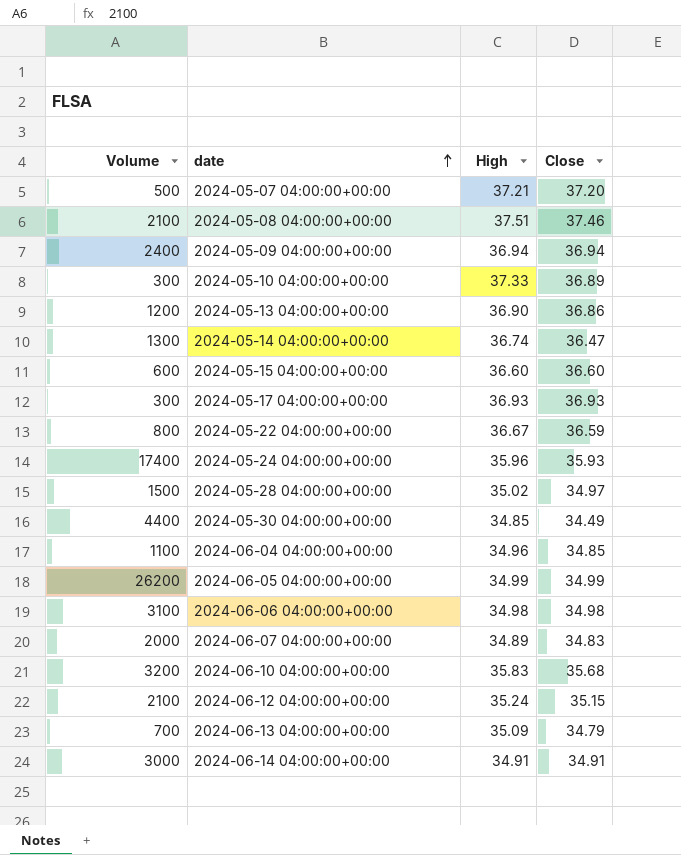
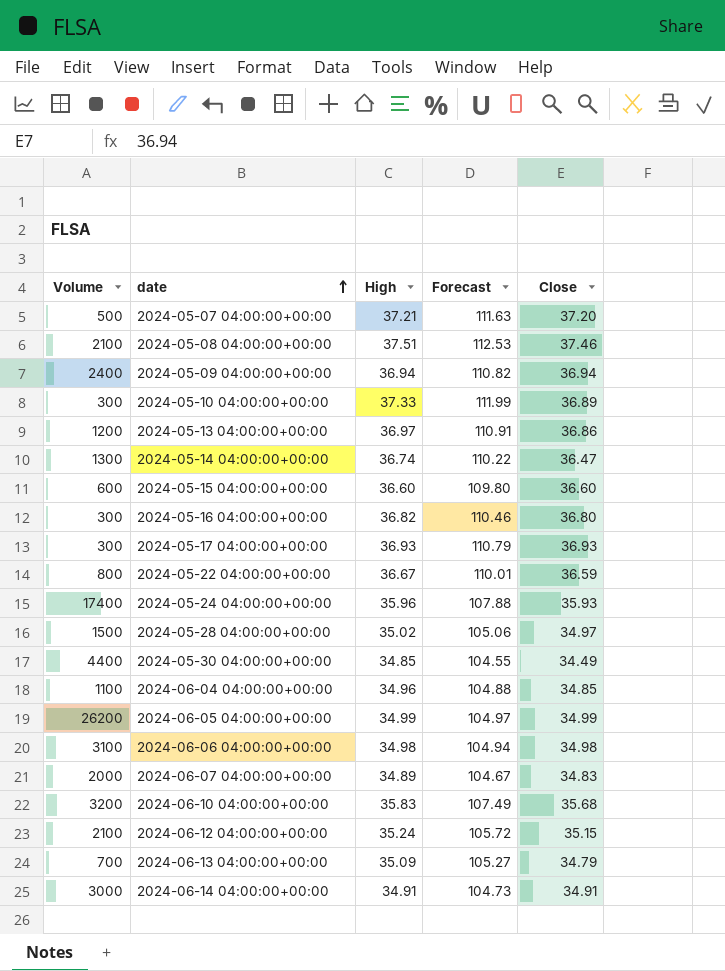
column Forecast | formula: none -> [High] * 3
2024-05-13 04:00:00+00:00 | High: 36.90 -> 36.97
row 2024-05-16 04:00:00+00:00: none -> 300 | 36.82 | 110.46 | 36.80

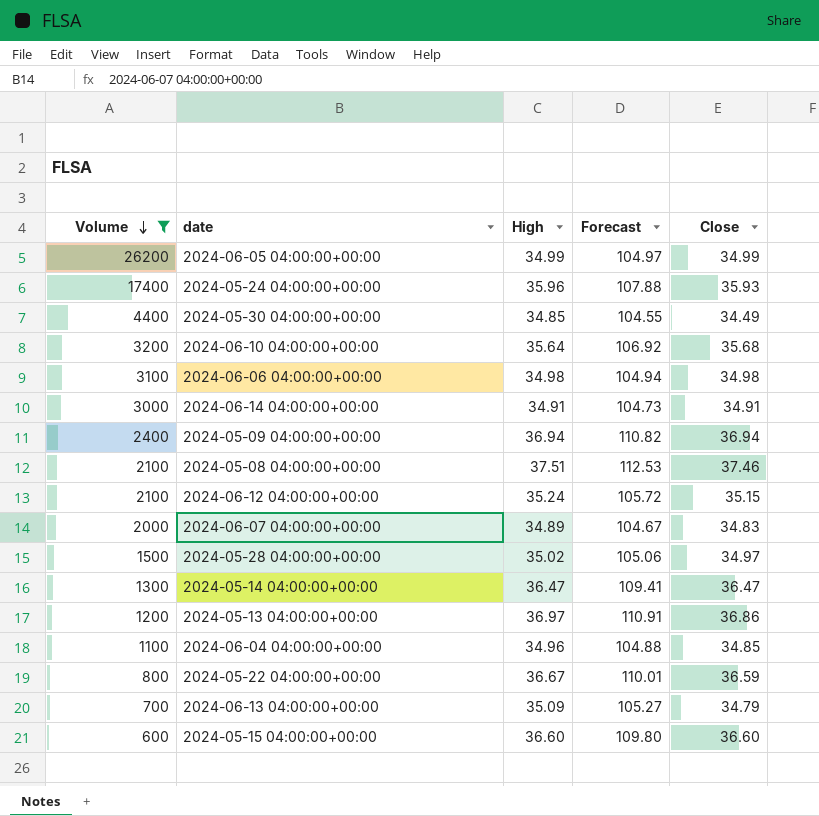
filter: none -> Volume >= 600
row order: date ascending -> Volume descending
2024-06-10 04:00:00+00:00 | High: 35.83 -> 35.64
2024-06-10 04:00:00+00:00 | Forecast: 107.49 -> 106.92
2024-05-14 04:00:00+00:00 | High: 36.74 -> 36.47
2024-05-14 04:00:00+00:00 | Forecast: 110.22 -> 109.41

